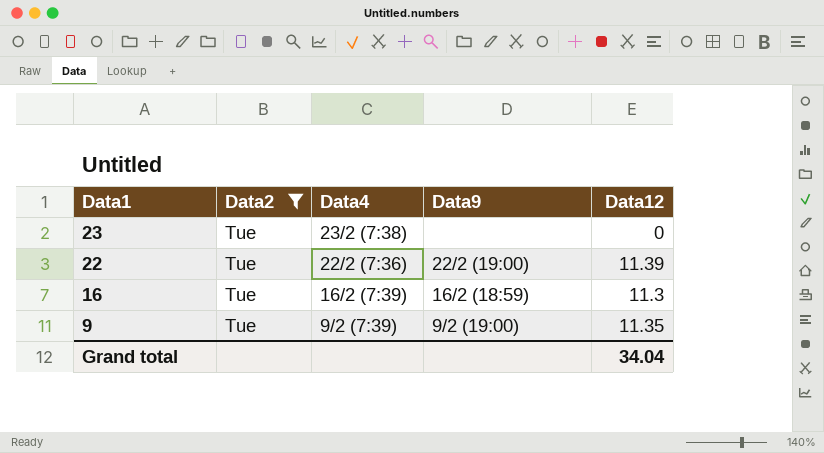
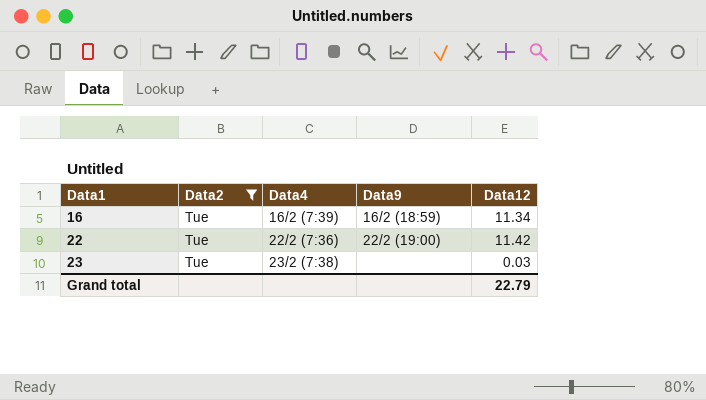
row order: Data1 descending -> Data1 ascending
row 9: Tue | 9/2 (7:39) | 9/2 (19:00) | 11.35 -> none
16 | Data12: 11.3 -> 11.34
22 | Data12: 11.39 -> 11.42
23 | Data12: 0 -> 0.03
Grand total | Data12: 34.04 -> 22.79

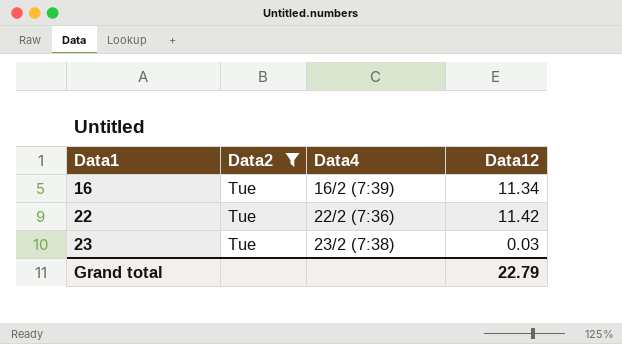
column Data9 | position: 4 -> none

